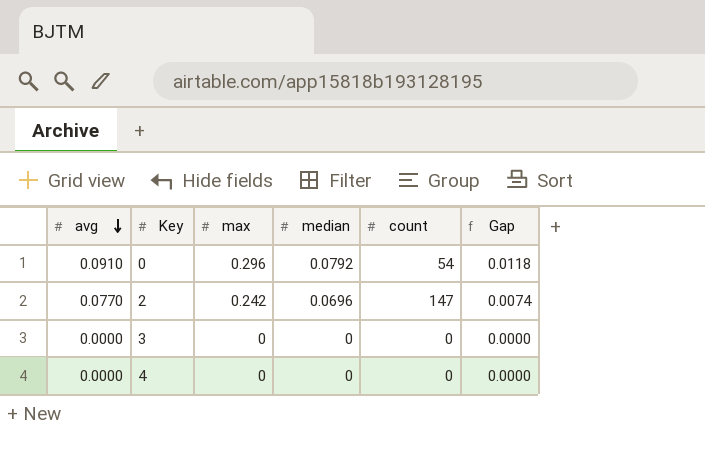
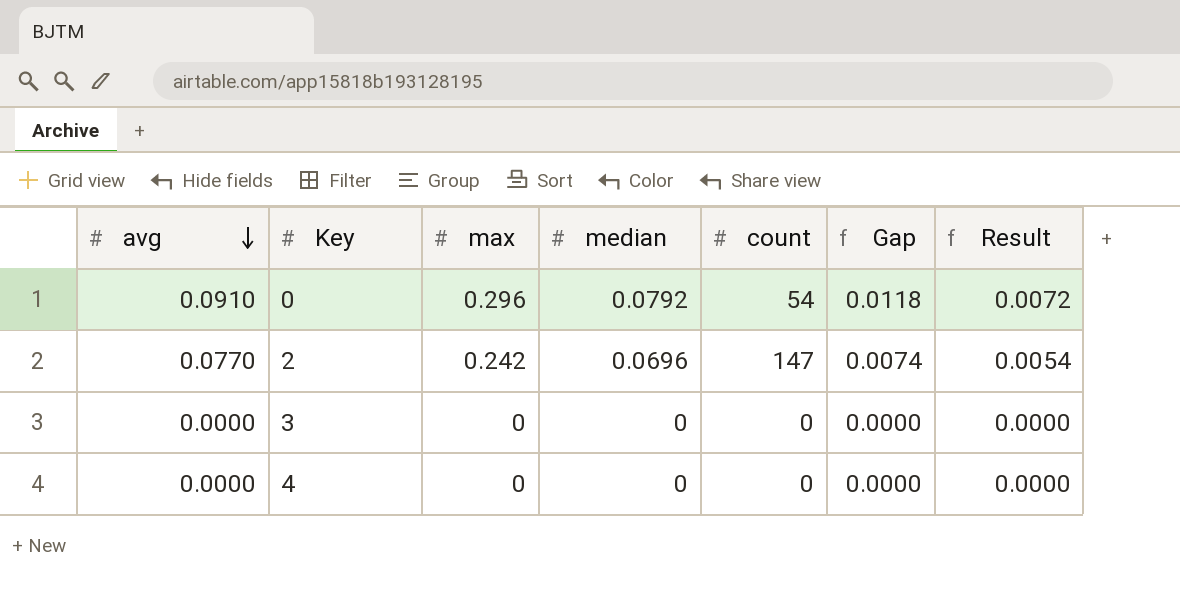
column Result | formula: none -> [avg] * [median]

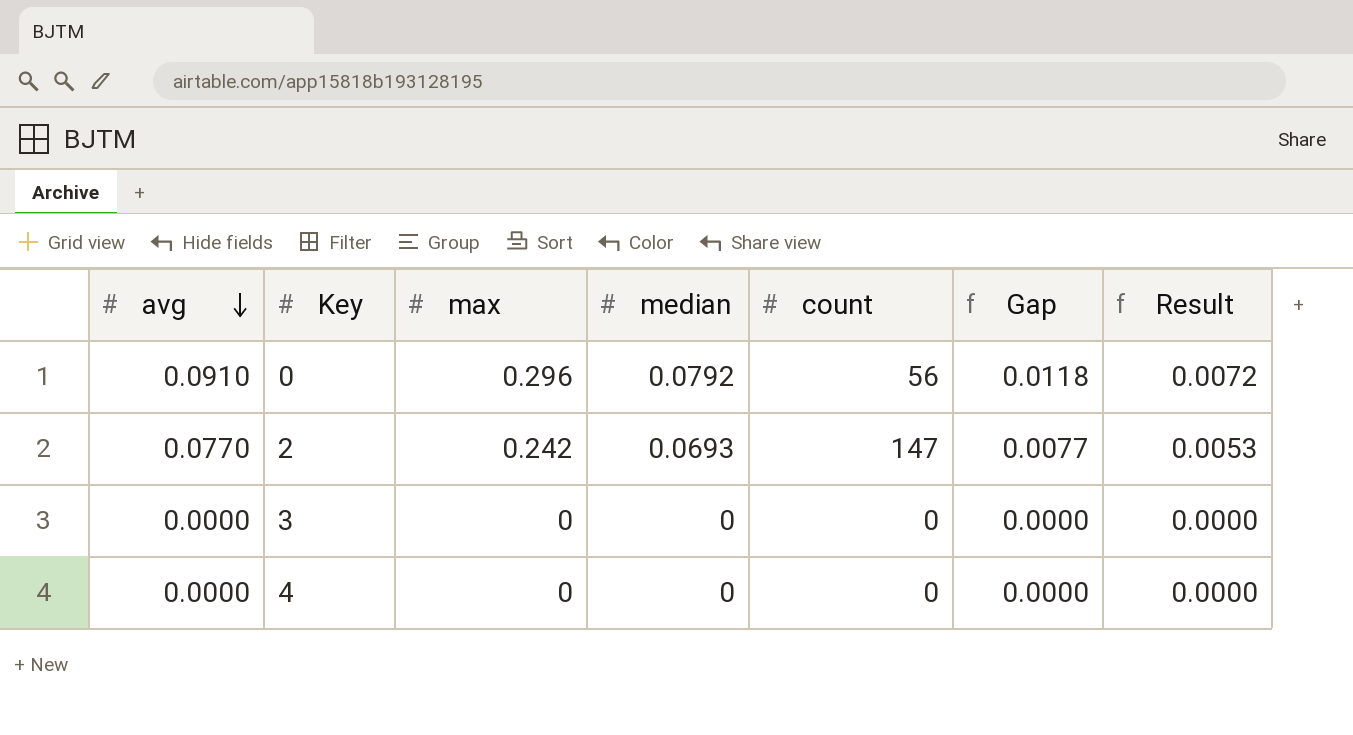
0 | count: 54 -> 56
2 | median: 0.0696 -> 0.0693
2 | Gap: 0.0074 -> 0.0077
2 | Result: 0.0054 -> 0.0053

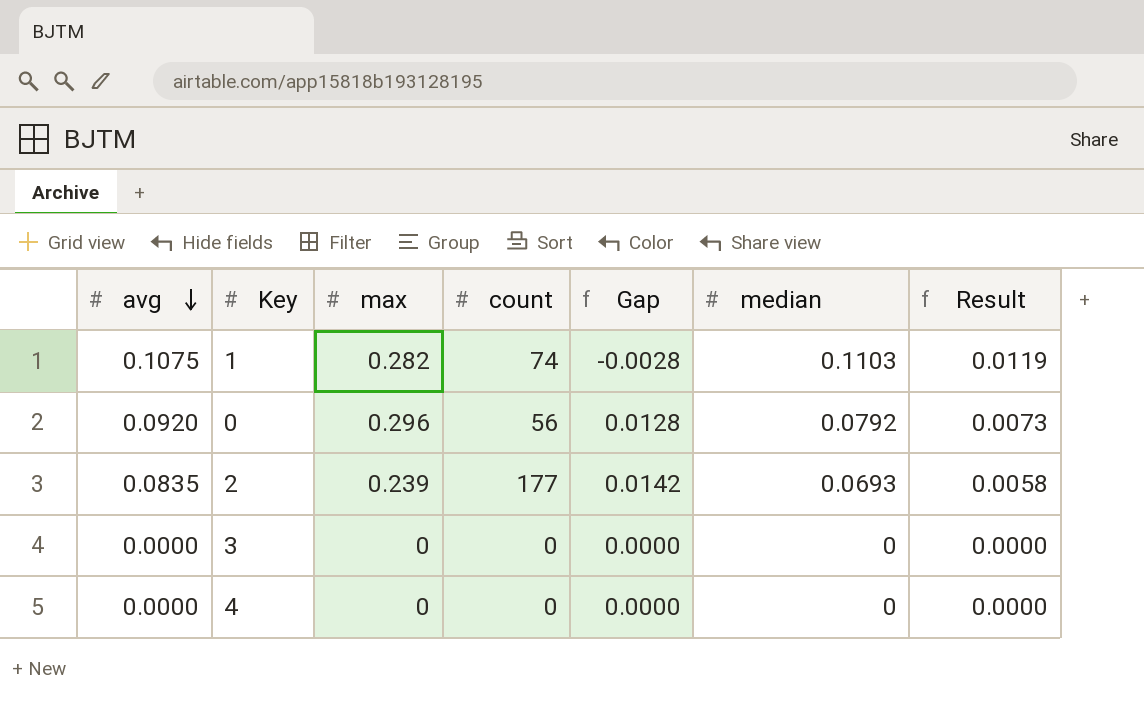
column median | position: 4 -> 6
row 1: none -> 0.1075 | 0.282 | 74 | -0.0028 | 0.1103 | 0.0119
0 | avg: 0.0910 -> 0.0920
0 | Gap: 0.0118 -> 0.0128
0 | Result: 0.0072 -> 0.0073
2 | avg: 0.0770 -> 0.0835
2 | max: 0.242 -> 0.239
2 | count: 147 -> 177
2 | Gap: 0.0077 -> 0.0142
2 | Result: 0.0053 -> 0.0058

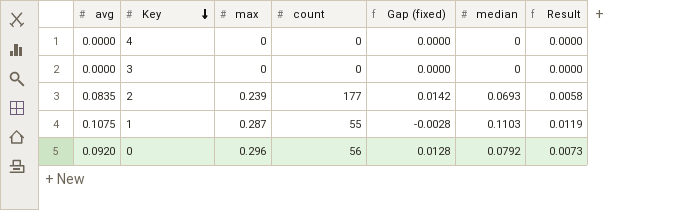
row order: avg descending -> Key descending
column name: Gap -> Gap (fixed)
1 | max: 0.282 -> 0.287
1 | count: 74 -> 55

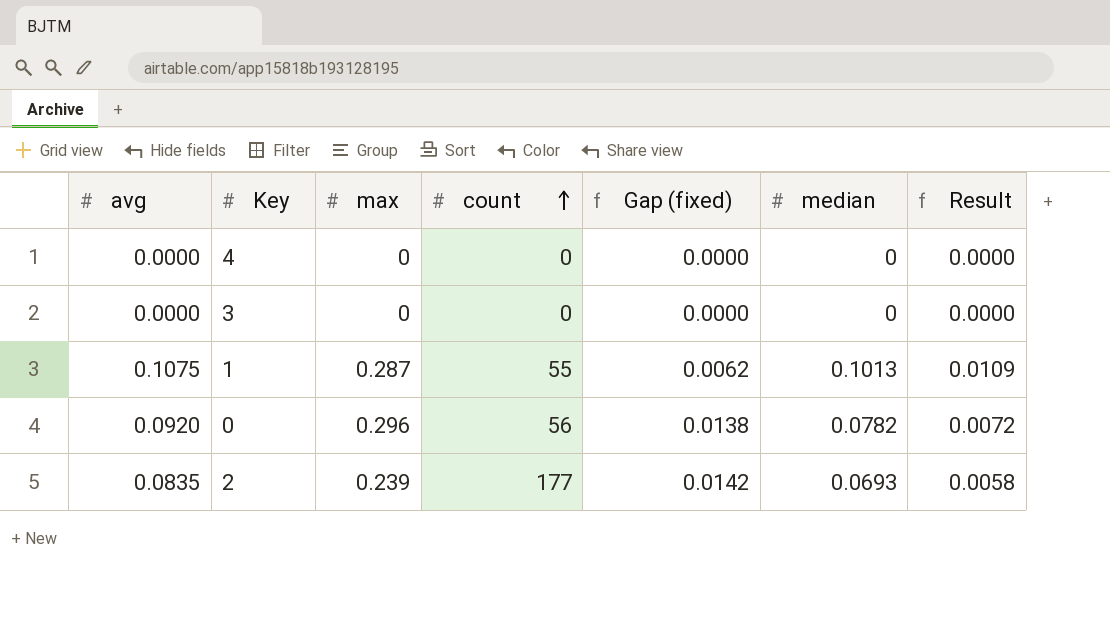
row order: Key descending -> count ascending
1 | Gap (fixed): -0.0028 -> 0.0062
1 | median: 0.1103 -> 0.1013
1 | Result: 0.0119 -> 0.0109
0 | Gap (fixed): 0.0128 -> 0.0138
0 | median: 0.0792 -> 0.0782
0 | Result: 0.0073 -> 0.0072

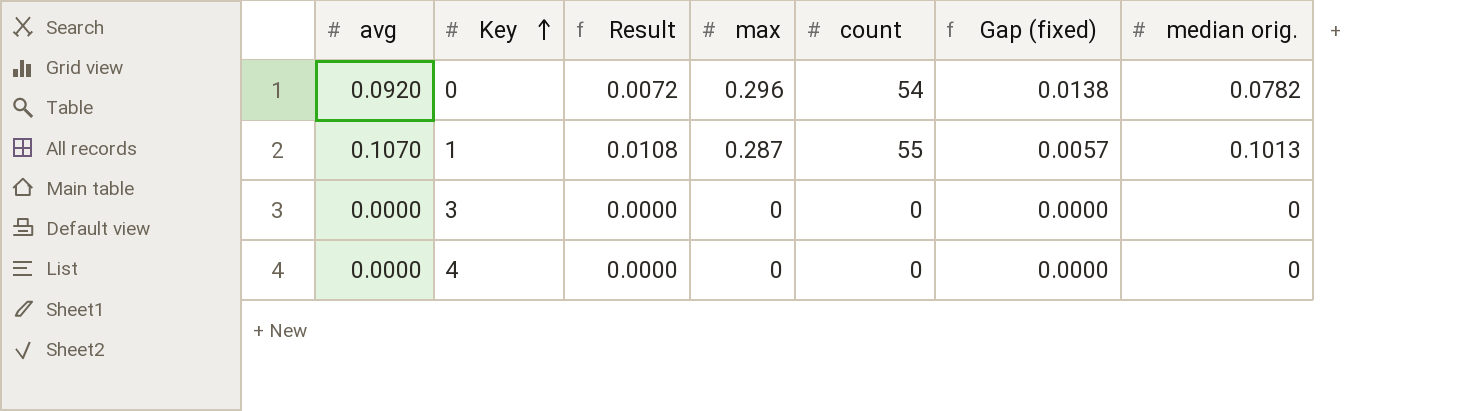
row order: count ascending -> Key ascending
column Result | position: 7 -> 3
column name: median -> median orig.
row 2: 0.0835 | 0.239 | 177 | 0.0142 | 0.0693 | 0.0058 -> none
0 | count: 56 -> 54
1 | avg: 0.1075 -> 0.1070
1 | Result: 0.0109 -> 0.0108
1 | Gap (fixed): 0.0062 -> 0.0057

